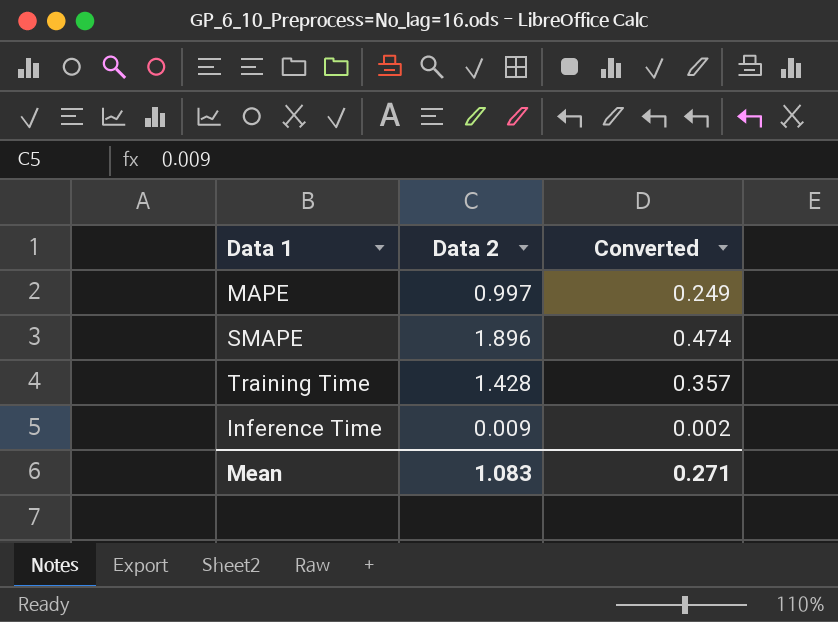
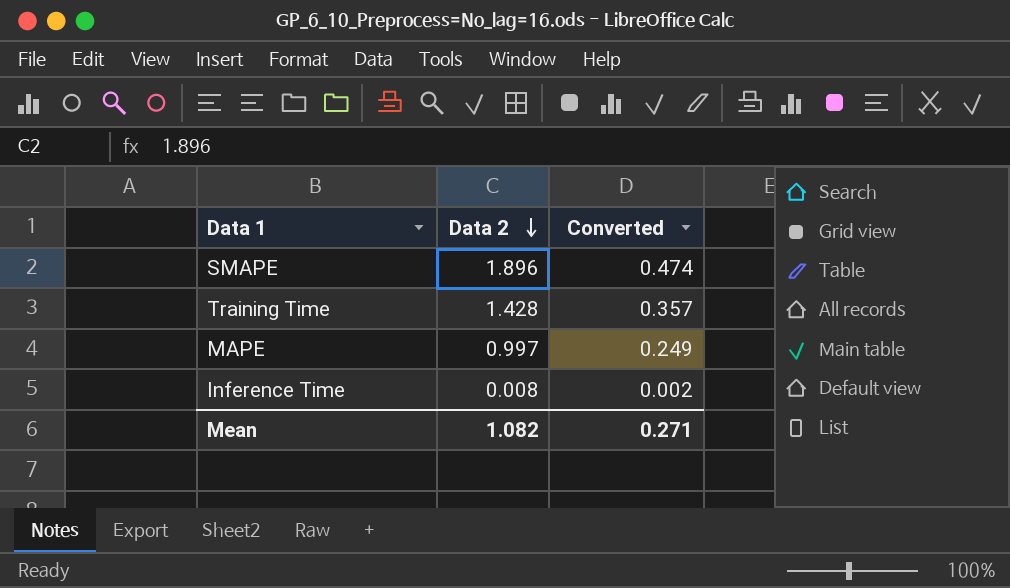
row order: none -> Data 2 descending
Inference Time | Data 2: 0.009 -> 0.008
Mean | Data 2: 1.083 -> 1.082

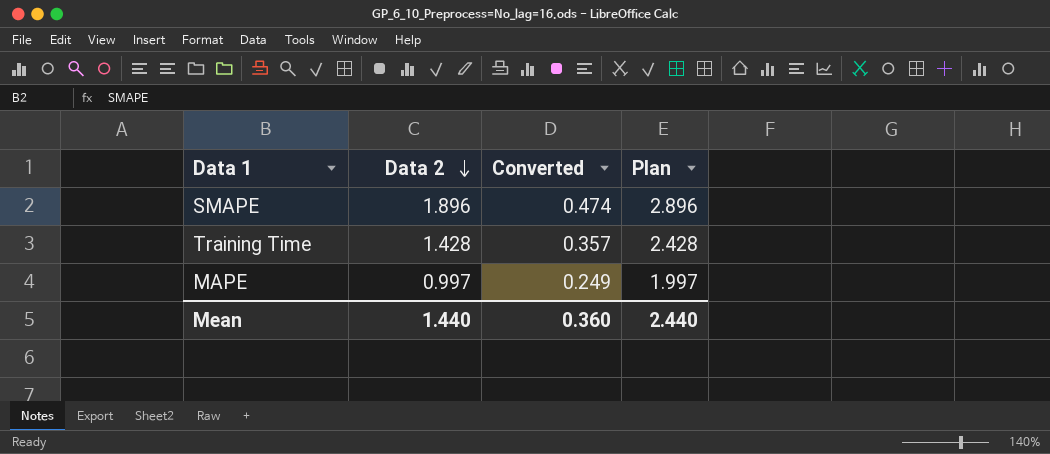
column Plan | formula: none -> [Data 2] + 1
row Inference Time: 0.008 | 0.002 -> none
Mean | Data 2: 1.082 -> 1.440
Mean | Converted: 0.271 -> 0.360

